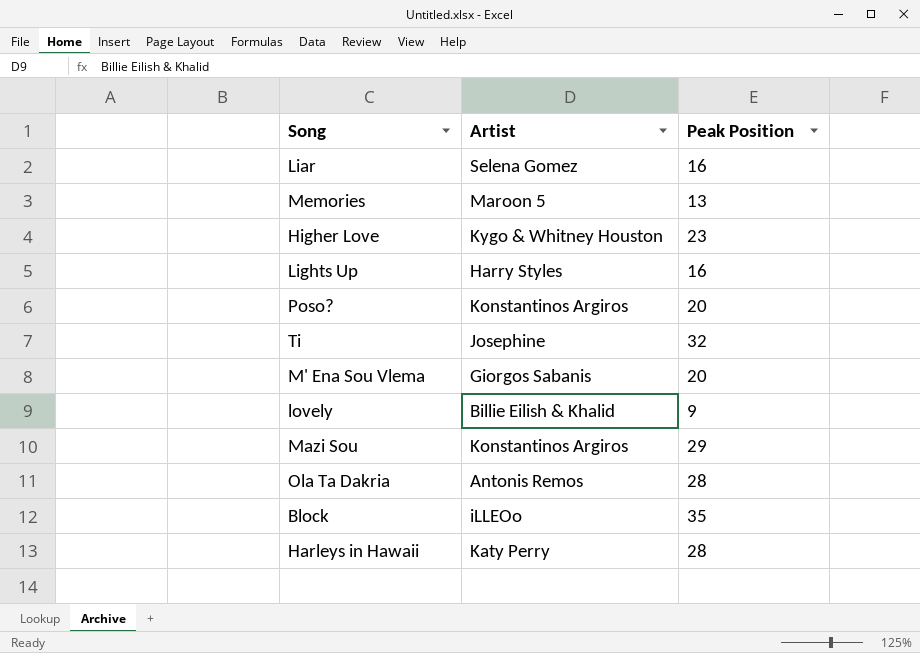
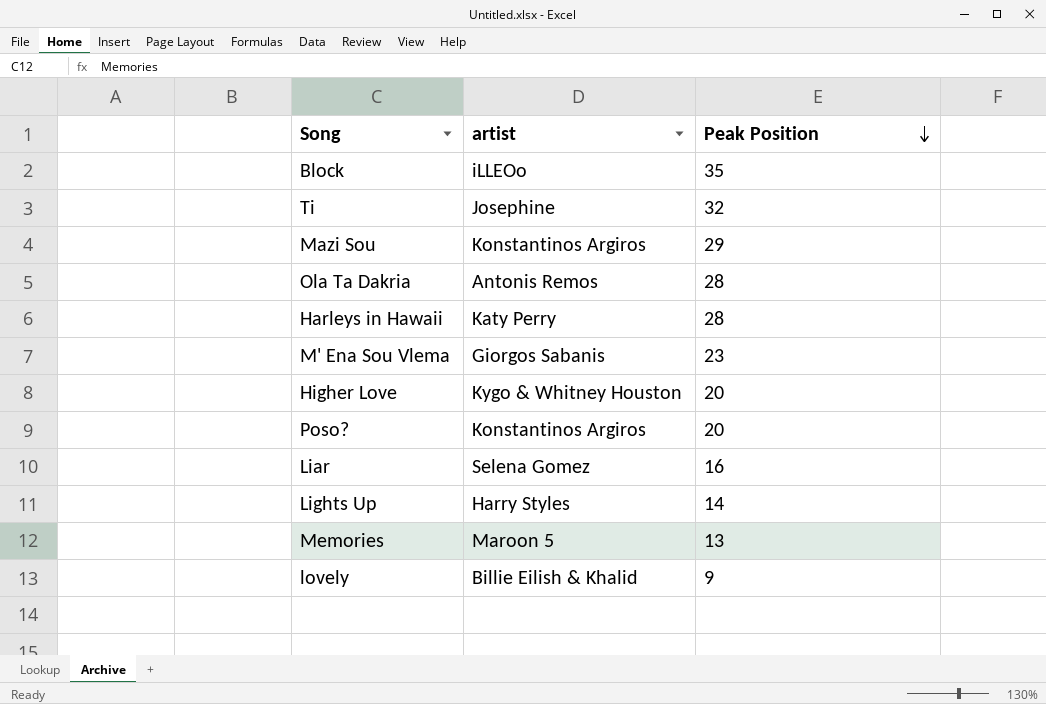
row order: none -> Peak Position descending
column name: Artist -> artist
M' Ena Sou Vlema | Peak Position: 20 -> 23
Higher Love | Peak Position: 23 -> 20
Lights Up | Peak Position: 16 -> 14

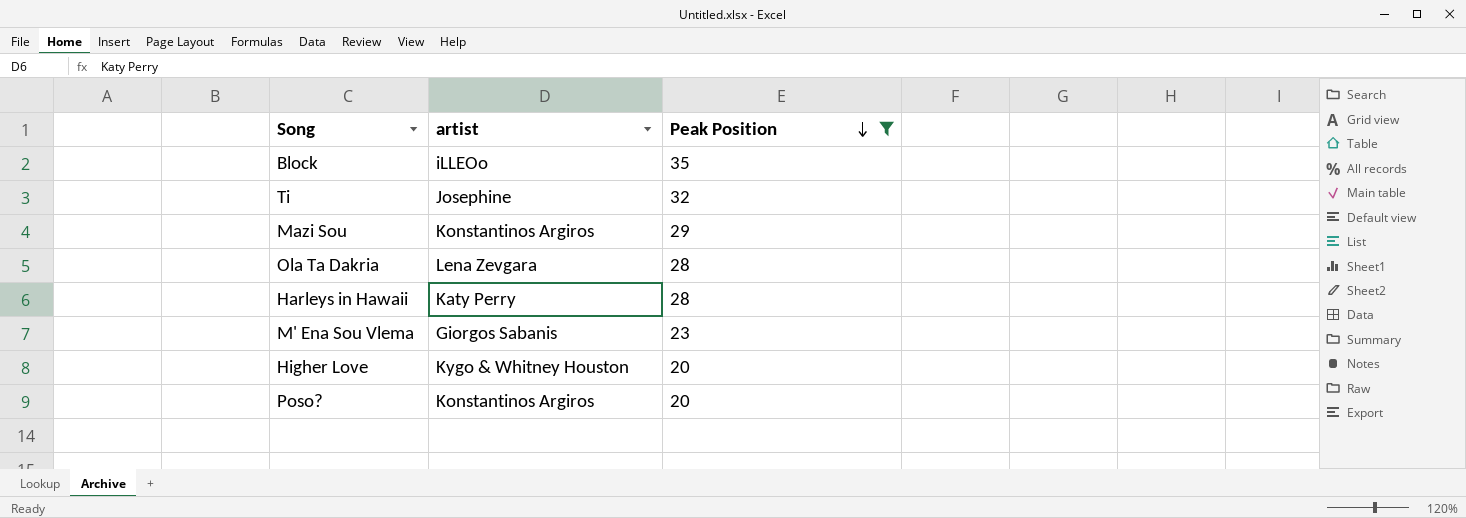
filter: none -> Peak Position >= 20
Ola Ta Dakria | artist: Antonis Remos -> Lena Zevgara

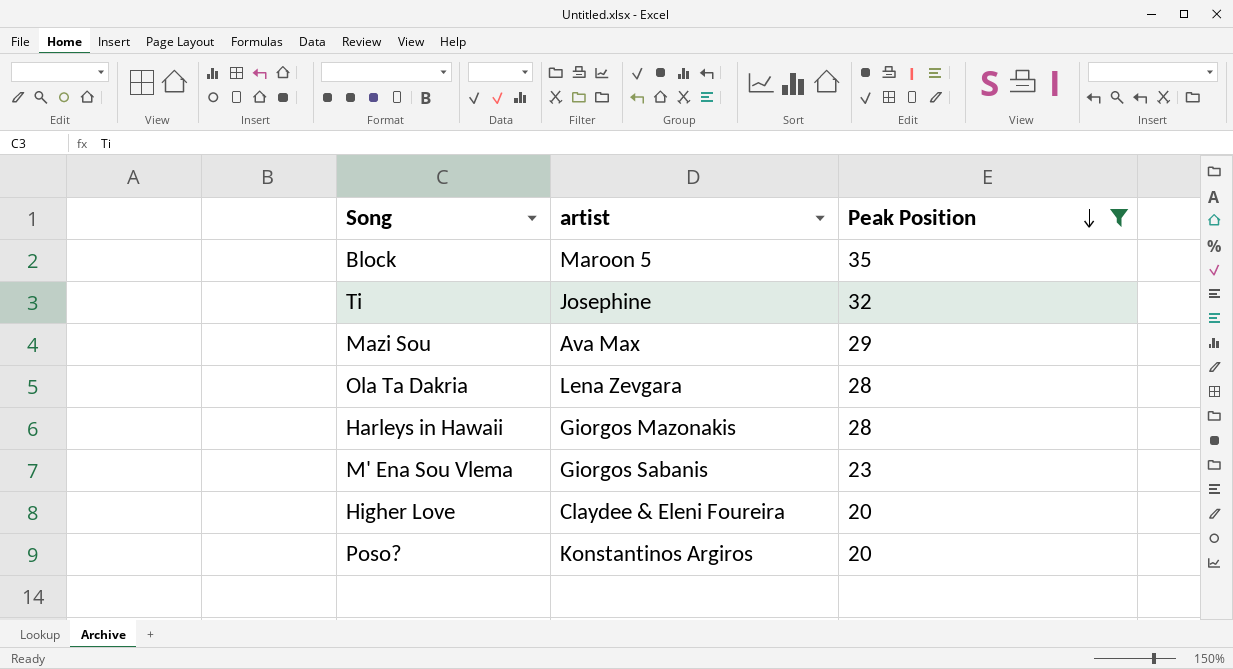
Block | artist: iLLEOo -> Maroon 5
Mazi Sou | artist: Konstantinos Argiros -> Ava Max
Harleys in Hawaii | artist: Katy Perry -> Giorgos Mazonakis
Higher Love | artist: Kygo & Whitney Houston -> Claydee & Eleni Foureira

